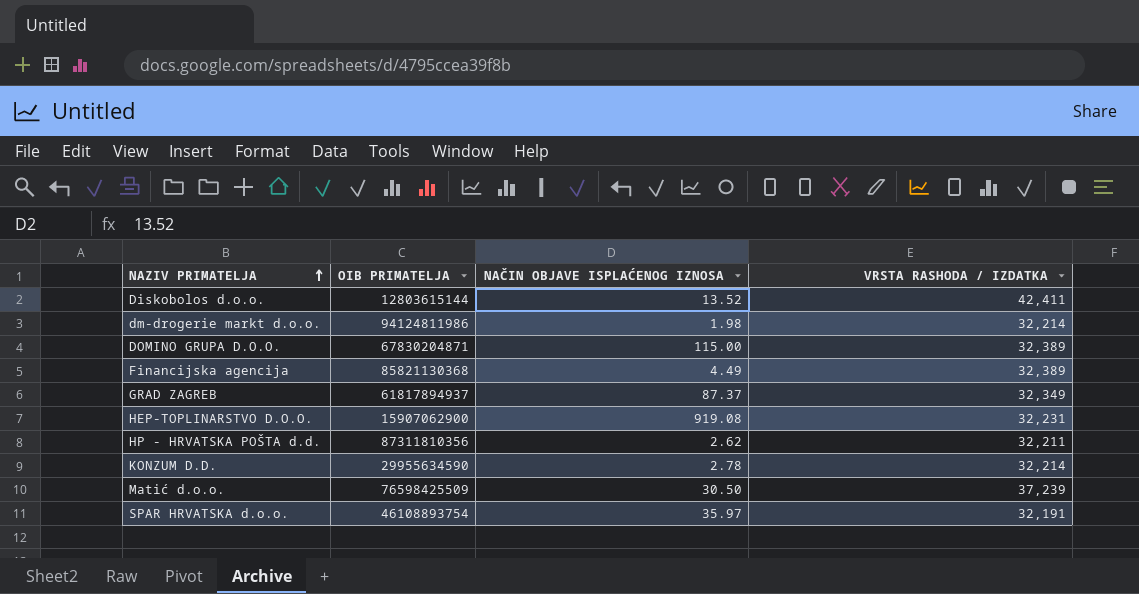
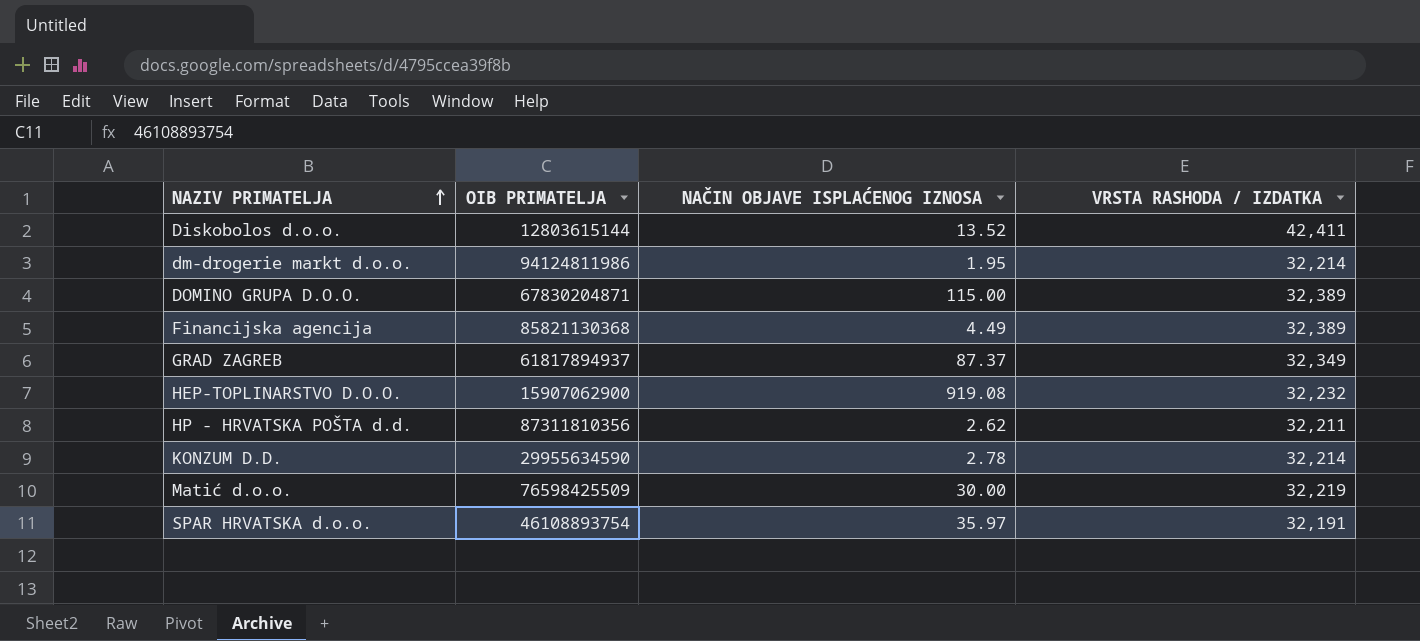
dm-drogerie markt d.o.o. | NAČIN OBJAVE ISPLAĆENOG IZNOSA: 1.98 -> 1.95
HEP-TOPLINARSTVO D.O.O. | VRSTA RASHODA / IZDATKA: 32,231 -> 32,232
Matić d.o.o. | NAČIN OBJAVE ISPLAĆENOG IZNOSA: 30.50 -> 30.00
Matić d.o.o. | VRSTA RASHODA / IZDATKA: 37,239 -> 32,219

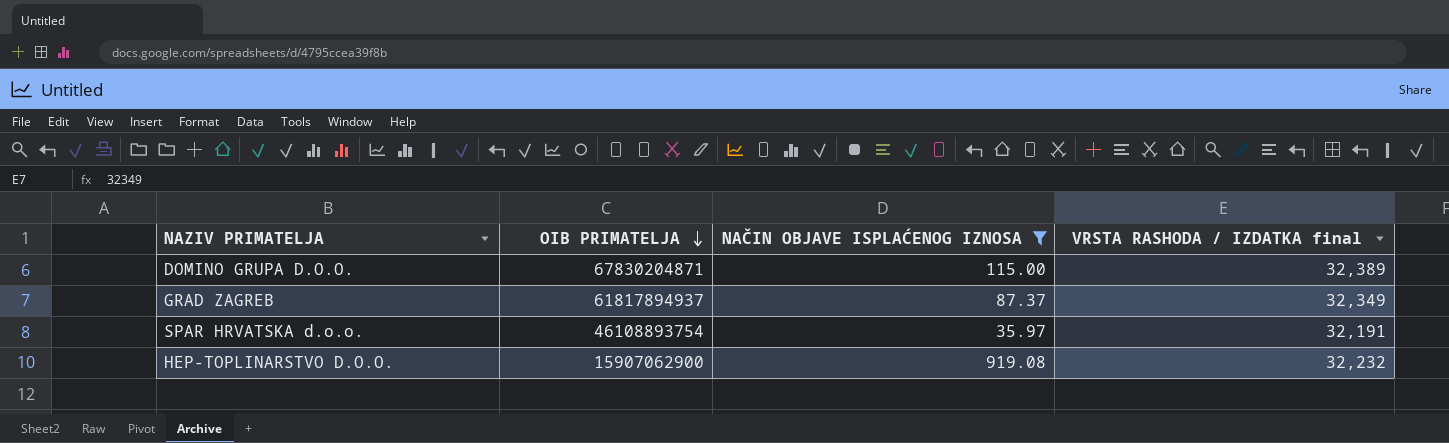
filter: none -> NAČIN OBJAVE ISPLAĆENOG IZNOSA >= 35.97
row order: NAZIV PRIMATELJA ascending -> OIB PRIMATELJA descending
column name: VRSTA RASHODA / IZDATKA -> VRSTA RASHODA / IZDATKA final

